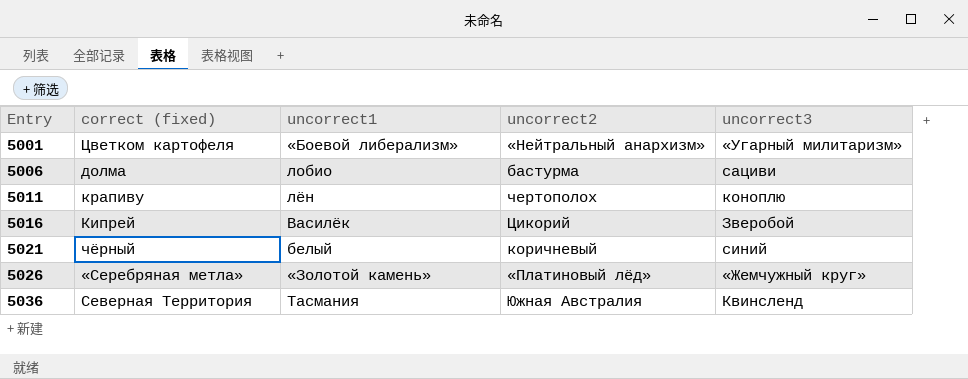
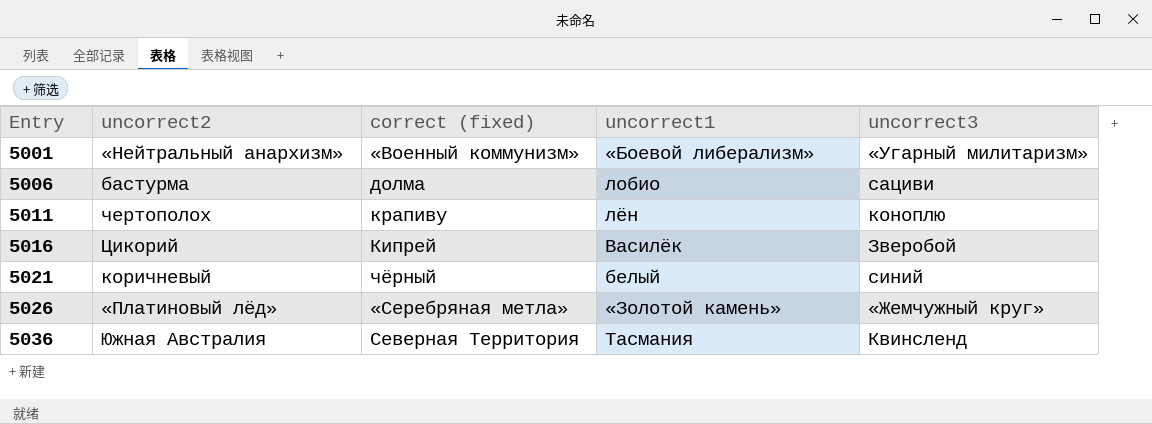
column uncorrect2 | position: 4 -> 2
5001 | correct (fixed): Цветком картофеля -> «Военный коммунизм»

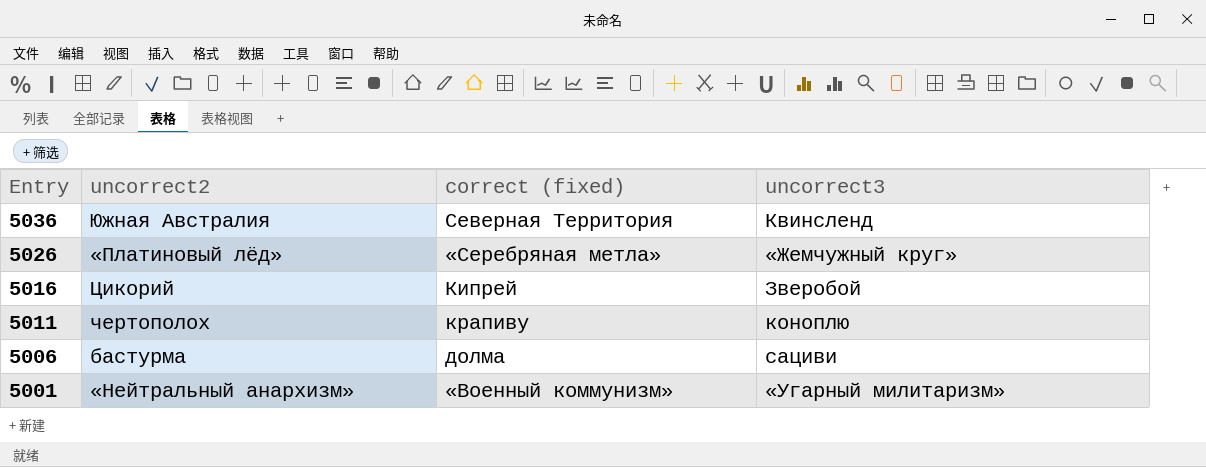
row order: Entry ascending -> Entry descending
column uncorrect1 | position: 4 -> none
row 5021: коричневый | чёрный | белый | синий -> none

